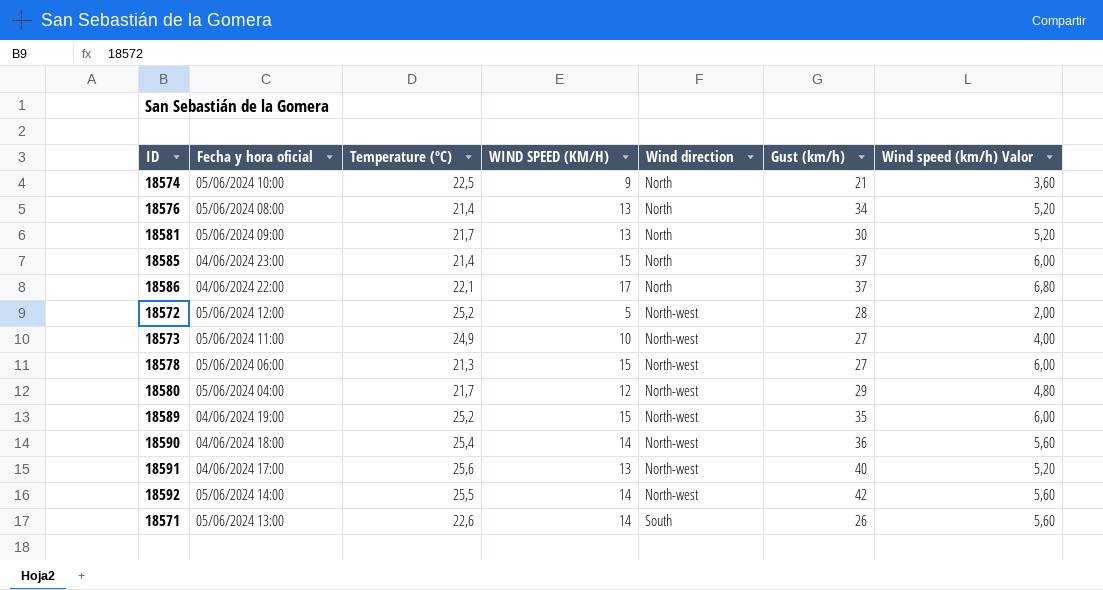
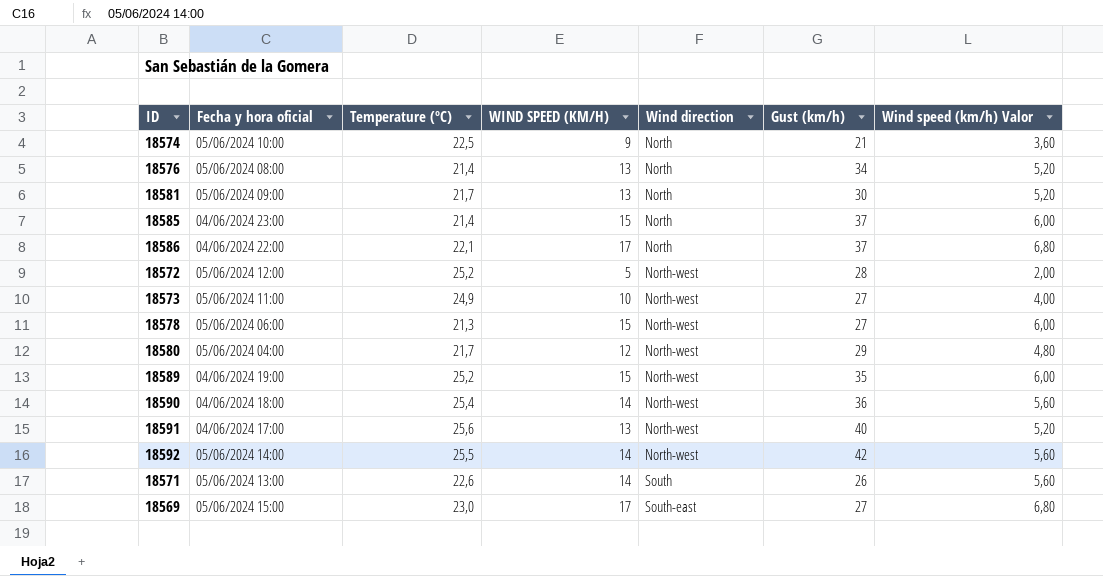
row 18569: none -> 05/06/2024 15:00 | 23,0 | 17 | South-east | 27 | 6,80

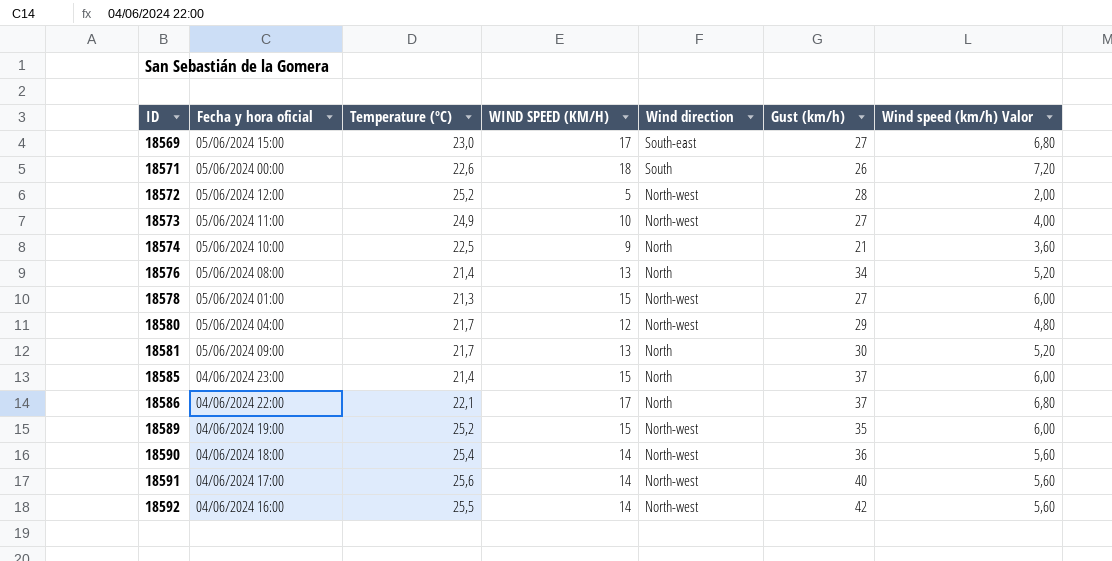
row order: Wind direction ascending -> ID ascending
18571 | Fecha y hora oficial: 05/06/2024 13:00 -> 05/06/2024 00:00
18571 | WIND SPEED (KM/H): 14 -> 18
18571 | Wind speed (km/h) Valor: 5,60 -> 7,20
18578 | Fecha y hora oficial: 05/06/2024 06:00 -> 05/06/2024 01:00
18591 | WIND SPEED (KM/H): 13 -> 14
18591 | Wind speed (km/h) Valor: 5,20 -> 5,60
18592 | Fecha y hora oficial: 05/06/2024 14:00 -> 04/06/2024 16:00

